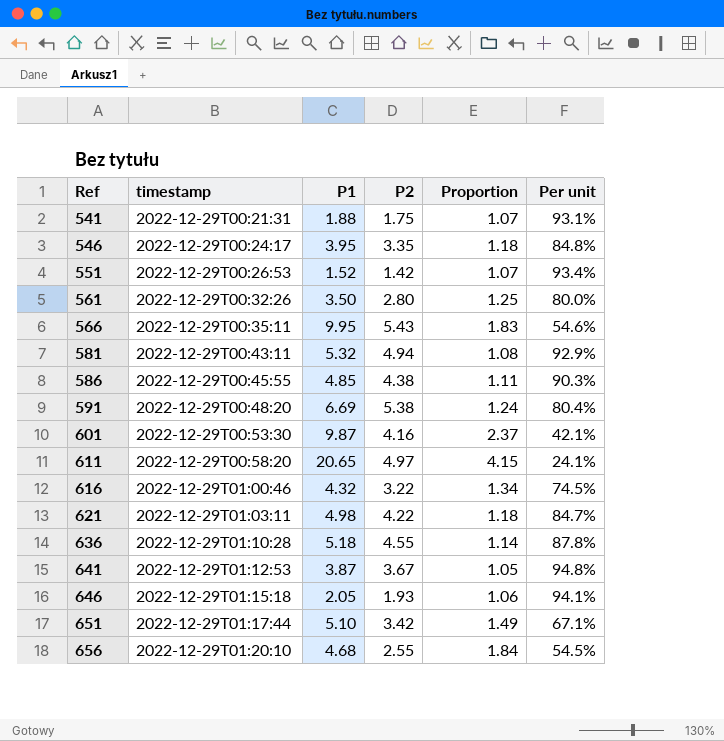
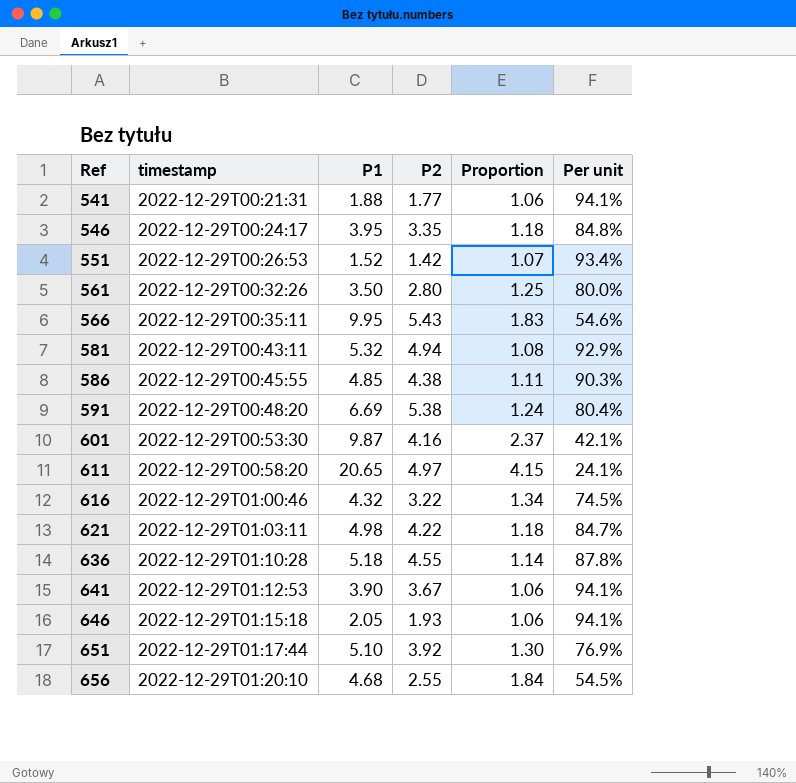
541 | P2: 1.75 -> 1.77
541 | Proportion: 1.07 -> 1.06
541 | Per unit: 93.1% -> 94.1%
641 | P1: 3.87 -> 3.90
641 | Proportion: 1.05 -> 1.06
641 | Per unit: 94.8% -> 94.1%
651 | P2: 3.42 -> 3.92
651 | Proportion: 1.49 -> 1.30
651 | Per unit: 67.1% -> 76.9%

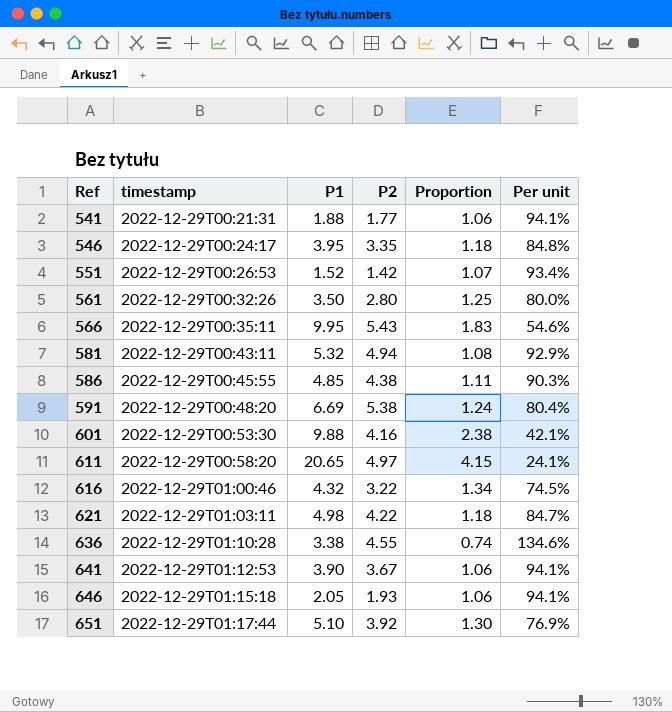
row 656: 2022-12-29T01:20:10 | 4.68 | 2.55 | 1.84 | 54.5% -> none
601 | P1: 9.87 -> 9.88
601 | Proportion: 2.37 -> 2.38
636 | P1: 5.18 -> 3.38
636 | Proportion: 1.14 -> 0.74
636 | Per unit: 87.8% -> 134.6%

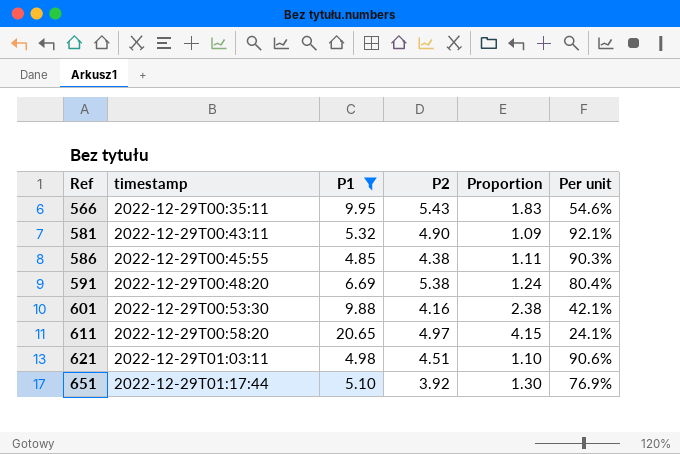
filter: none -> P1 >= 4.85
581 | P2: 4.94 -> 4.90
581 | Proportion: 1.08 -> 1.09
581 | Per unit: 92.9% -> 92.1%
621 | P2: 4.22 -> 4.51
621 | Proportion: 1.18 -> 1.10
621 | Per unit: 84.7% -> 90.6%

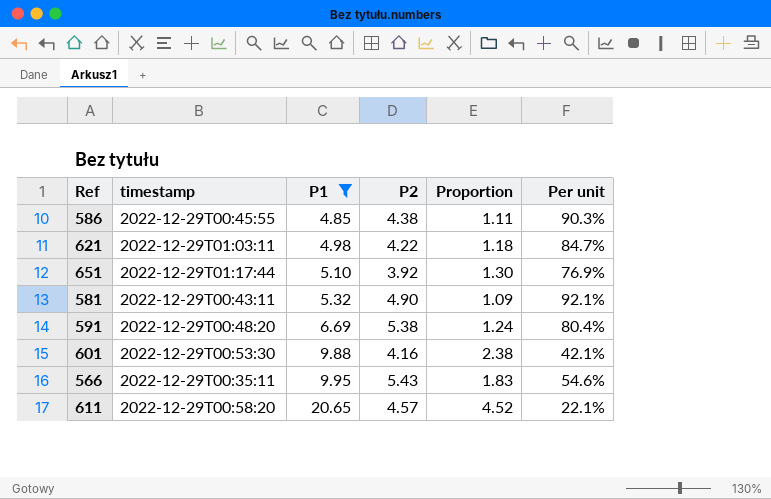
row order: Ref ascending -> P1 ascending
621 | P2: 4.51 -> 4.22
621 | Proportion: 1.10 -> 1.18
621 | Per unit: 90.6% -> 84.7%
611 | P2: 4.97 -> 4.57
611 | Proportion: 4.15 -> 4.52
611 | Per unit: 24.1% -> 22.1%

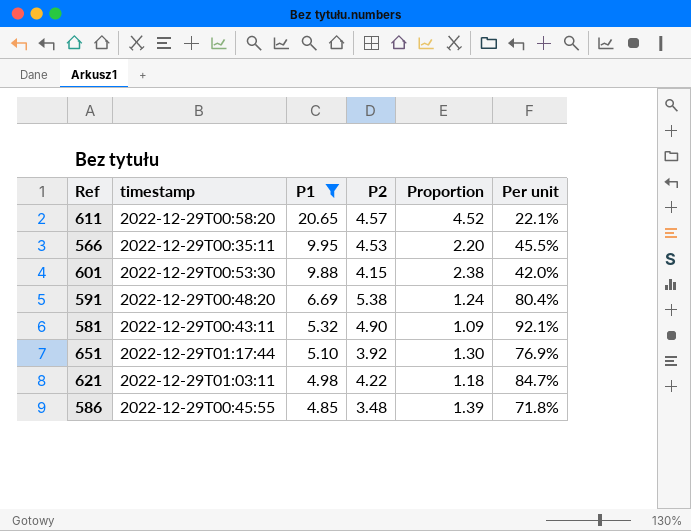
row order: P1 ascending -> P1 descending
566 | P2: 5.43 -> 4.53
566 | Proportion: 1.83 -> 2.20
566 | Per unit: 54.6% -> 45.5%
601 | P2: 4.16 -> 4.15
601 | Per unit: 42.1% -> 42.0%
586 | P2: 4.38 -> 3.48
586 | Proportion: 1.11 -> 1.39
586 | Per unit: 90.3% -> 71.8%

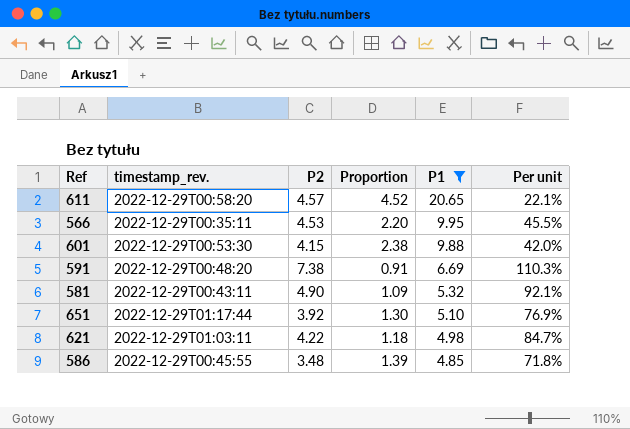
column name: timestamp -> timestamp_rev.
column P1 | position: 3 -> 5
591 | P2: 5.38 -> 7.38
591 | Proportion: 1.24 -> 0.91
591 | Per unit: 80.4% -> 110.3%

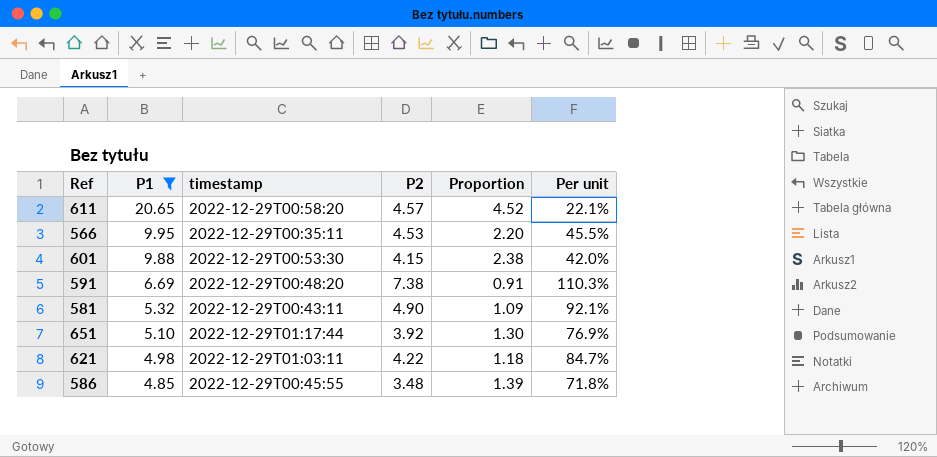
column P1 | position: 5 -> 2
column name: timestamp_rev. -> timestamp

